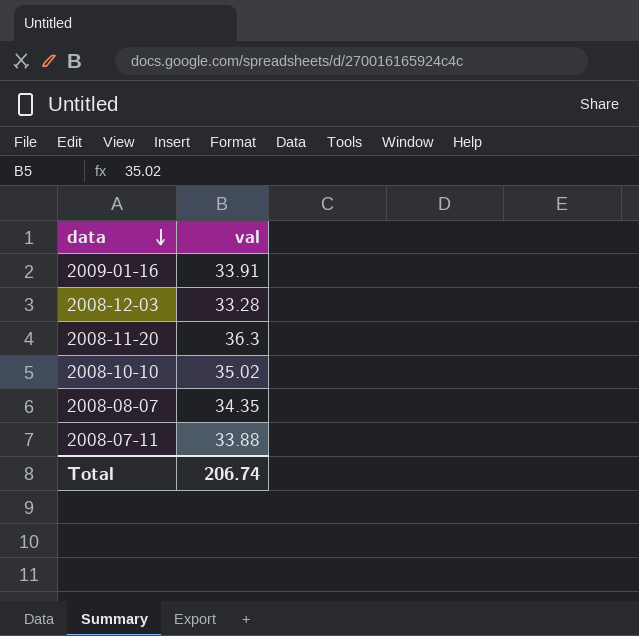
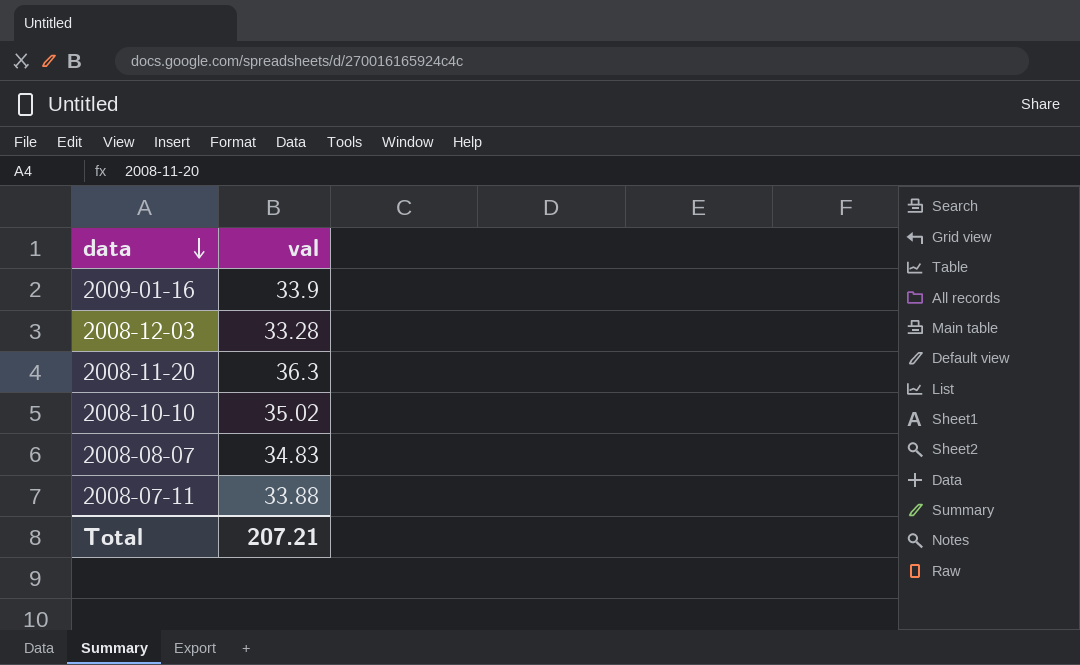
2009-01-16 | val: 33.91 -> 33.9
2008-08-07 | val: 34.35 -> 34.83
Total | val: 206.74 -> 207.21

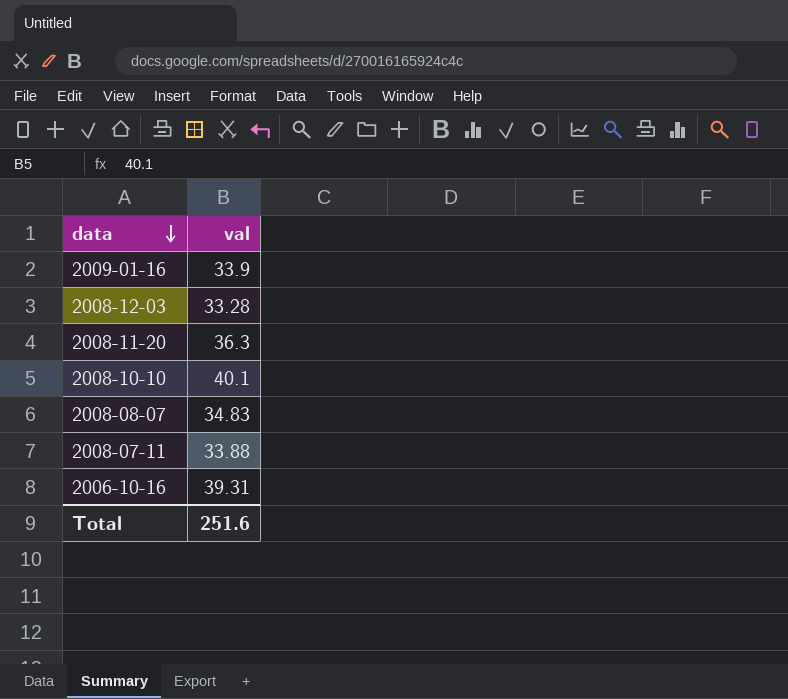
2008-10-10 | val: 35.02 -> 40.1
row 2006-10-16: none -> 39.31
Total | val: 207.21 -> 251.6

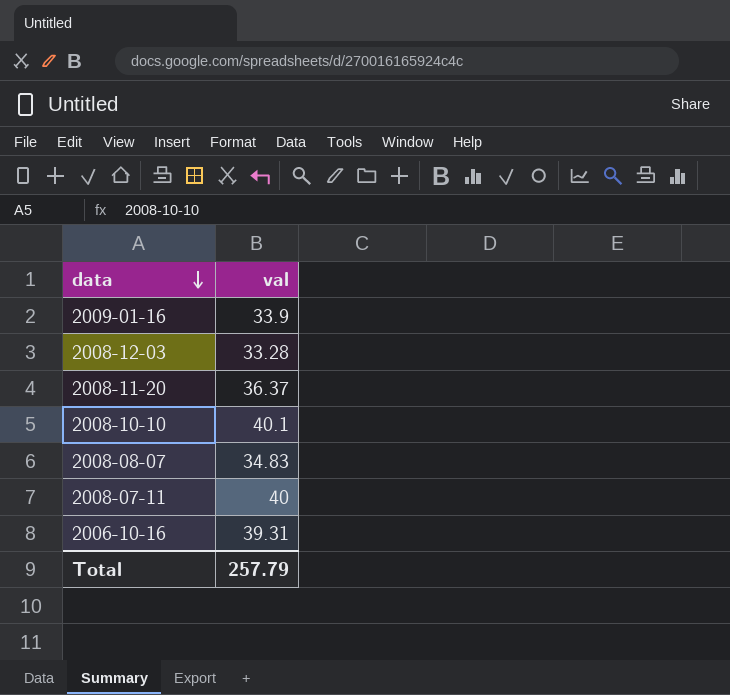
2008-11-20 | val: 36.3 -> 36.37
2008-07-11 | val: 33.88 -> 40
Total | val: 251.6 -> 257.79

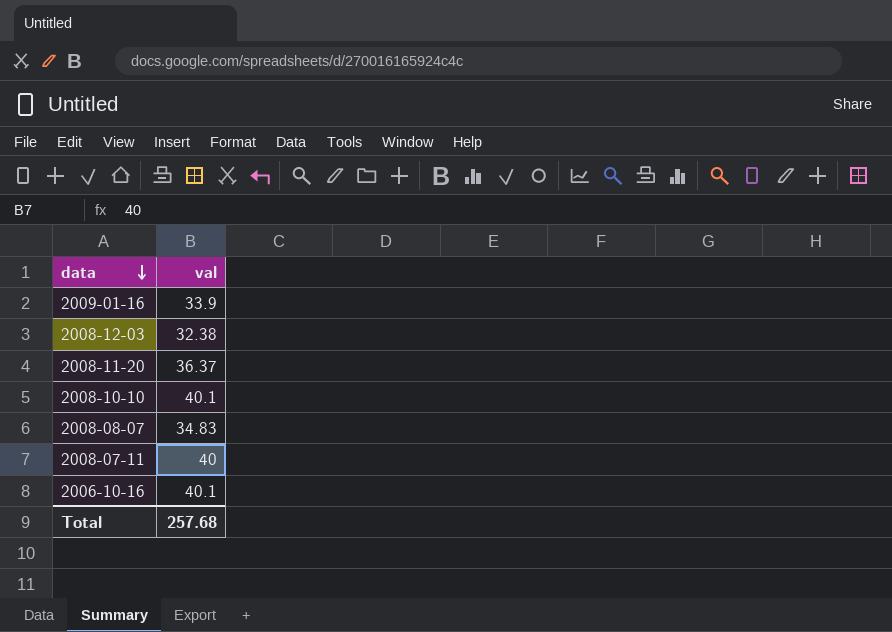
2008-12-03 | val: 33.28 -> 32.38
2006-10-16 | val: 39.31 -> 40.1
Total | val: 257.79 -> 257.68

